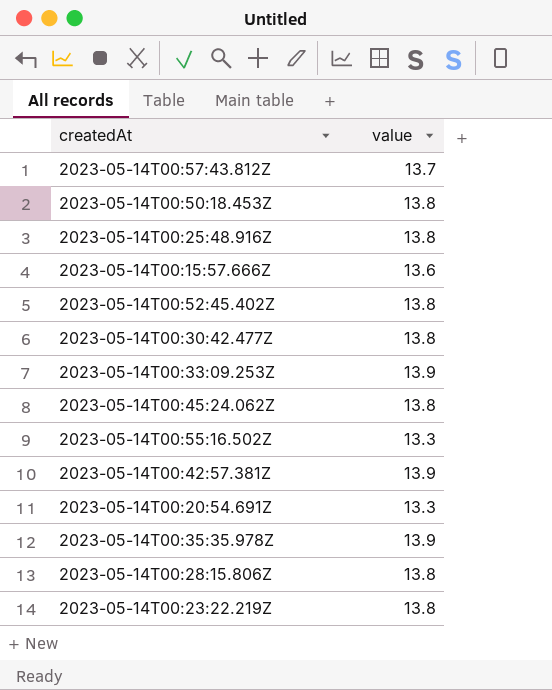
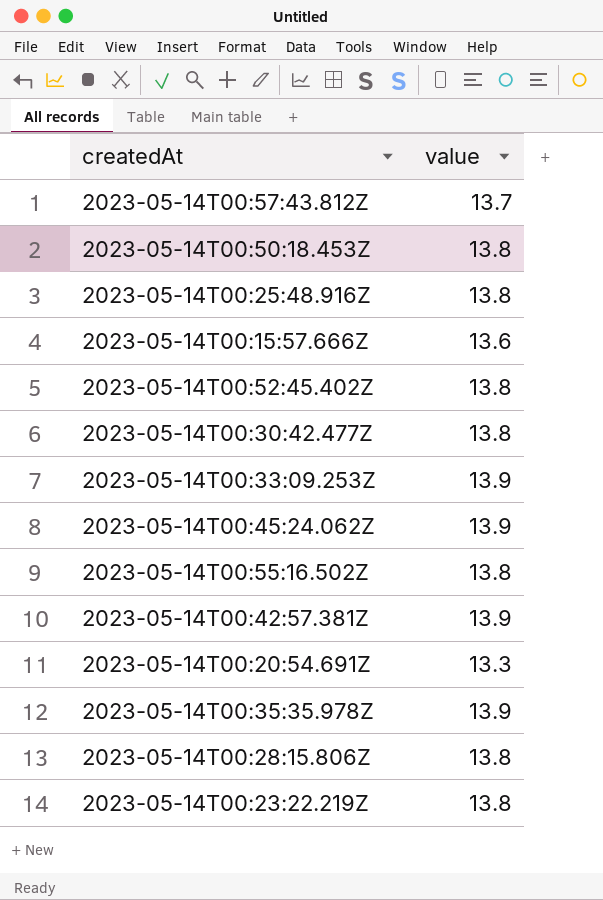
2023-05-14T00:45:24.062Z | value: 13.8 -> 13.9
2023-05-14T00:55:16.502Z | value: 13.3 -> 13.8

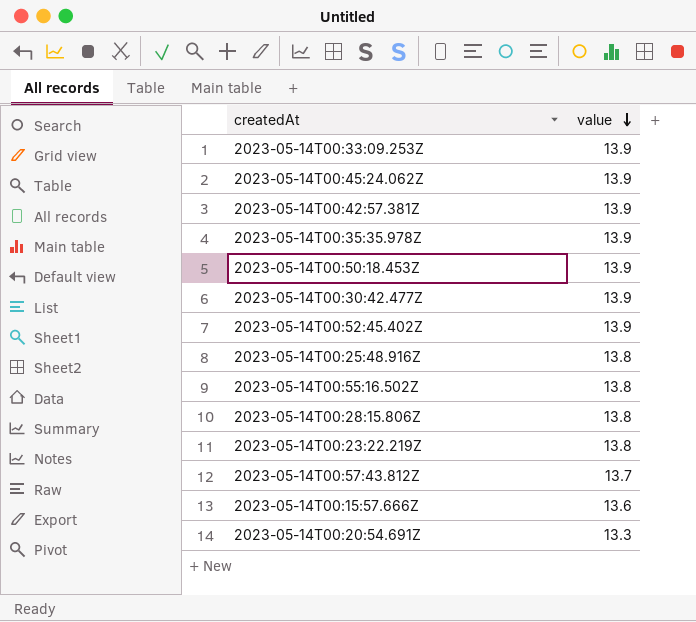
row order: none -> value descending
2023-05-14T00:50:18.453Z | value: 13.8 -> 13.9
2023-05-14T00:30:42.477Z | value: 13.8 -> 13.9
2023-05-14T00:52:45.402Z | value: 13.8 -> 13.9

